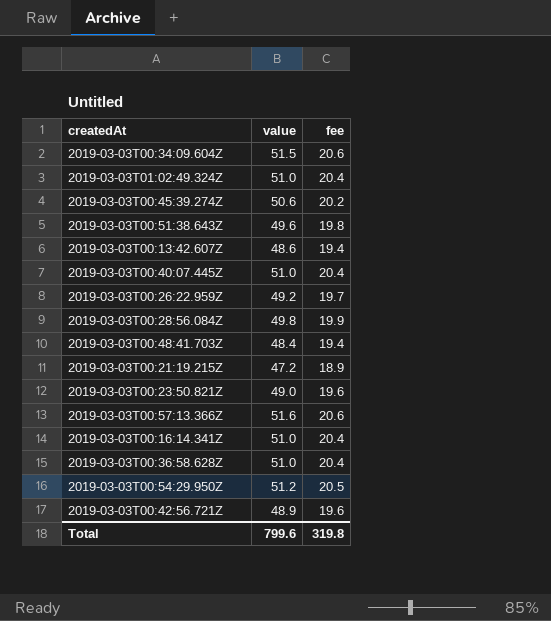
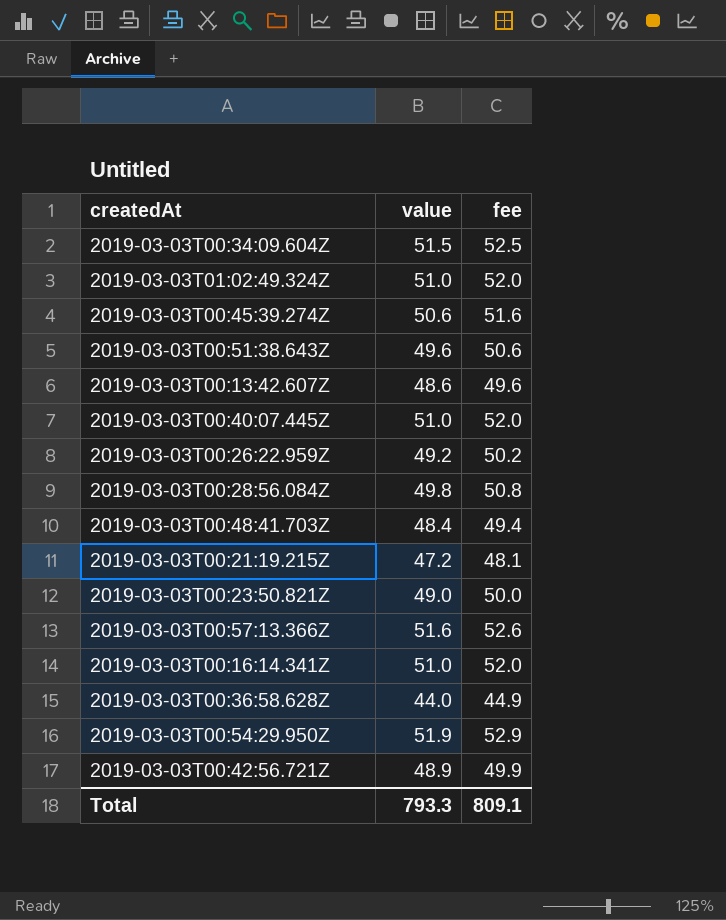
column fee | formula: [value] * 0.4 -> [value] * 1.02
2019-03-03T00:36:58.628Z | value: 51.0 -> 44.0
2019-03-03T00:54:29.950Z | value: 51.2 -> 51.9
Total | value: 799.6 -> 793.3
Total | fee: 319.8 -> 809.1

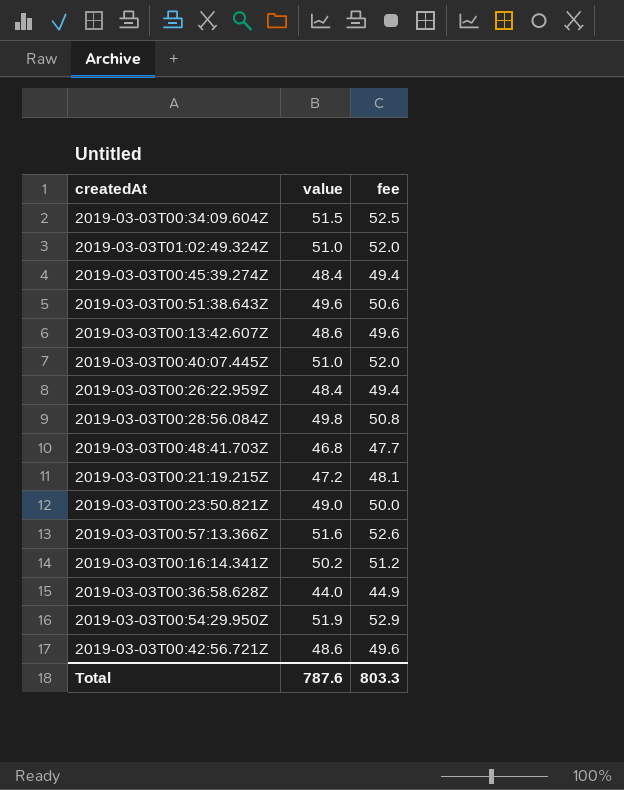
2019-03-03T00:45:39.274Z | value: 50.6 -> 48.4
2019-03-03T00:45:39.274Z | fee: 51.6 -> 49.4
2019-03-03T00:26:22.959Z | value: 49.2 -> 48.4
2019-03-03T00:26:22.959Z | fee: 50.2 -> 49.4
2019-03-03T00:48:41.703Z | value: 48.4 -> 46.8
2019-03-03T00:48:41.703Z | fee: 49.4 -> 47.7
2019-03-03T00:16:14.341Z | value: 51.0 -> 50.2
2019-03-03T00:16:14.341Z | fee: 52.0 -> 51.2
2019-03-03T00:42:56.721Z | value: 48.9 -> 48.6
2019-03-03T00:42:56.721Z | fee: 49.9 -> 49.6
Total | value: 793.3 -> 787.6
Total | fee: 809.1 -> 803.3

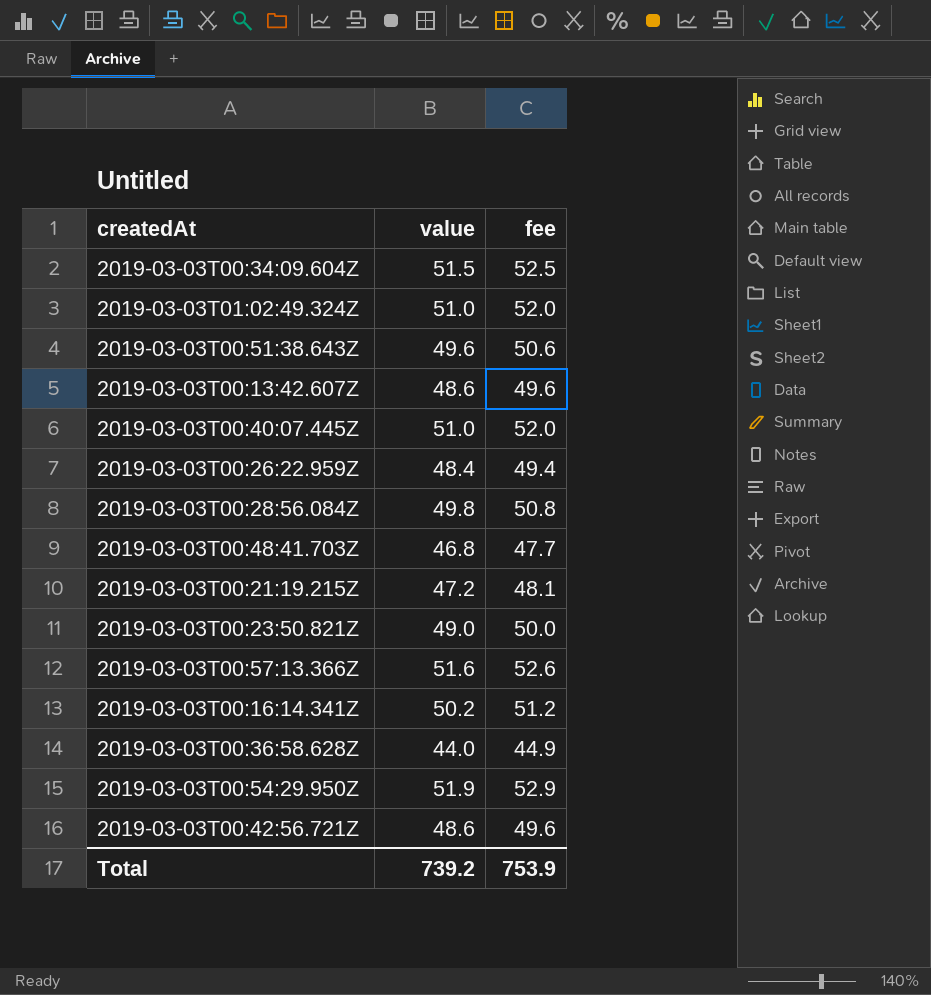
row 2019-03-03T00:45:39.274Z: 48.4 | 49.4 -> none
Total | value: 787.6 -> 739.2
Total | fee: 803.3 -> 753.9

